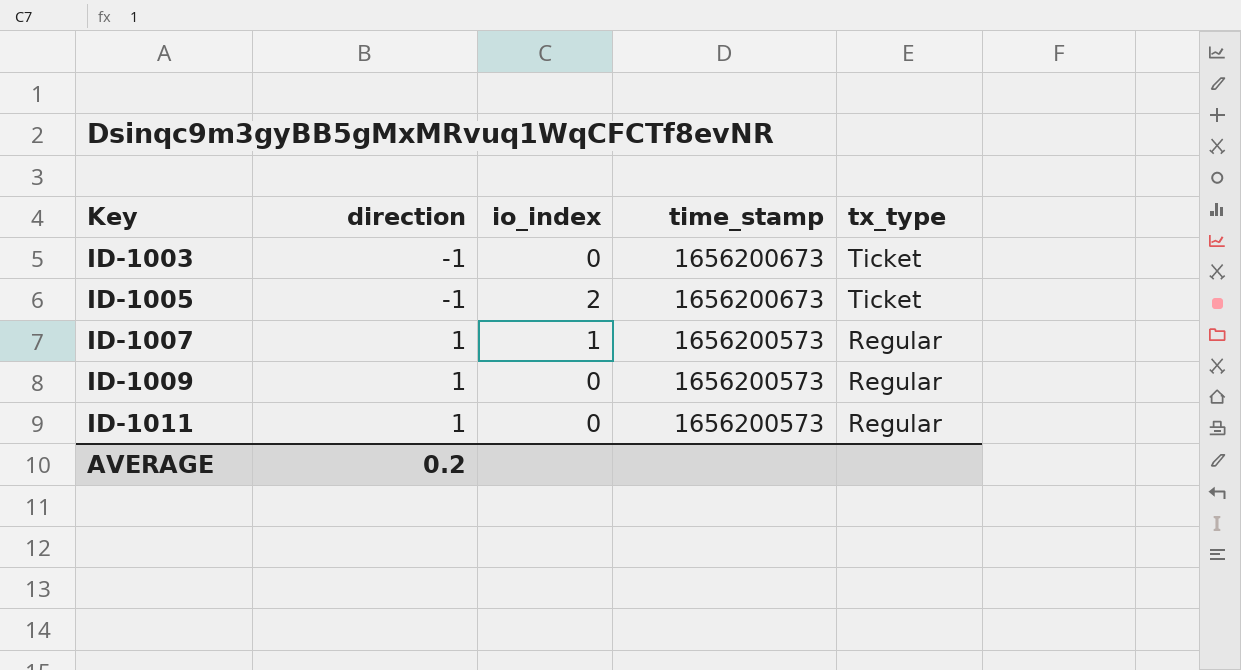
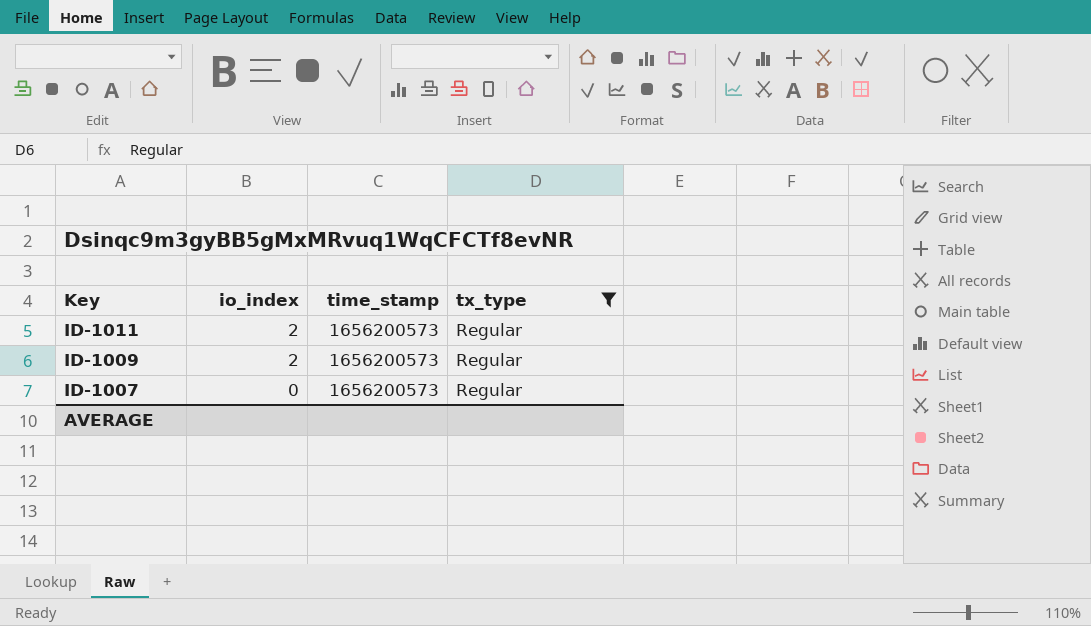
filter: none -> tx_type = Regular
row order: Key ascending -> Key descending
column direction | position: 2 -> none
ID-1011 | io_index: 0 -> 2
ID-1009 | io_index: 0 -> 2
ID-1007 | io_index: 1 -> 0

